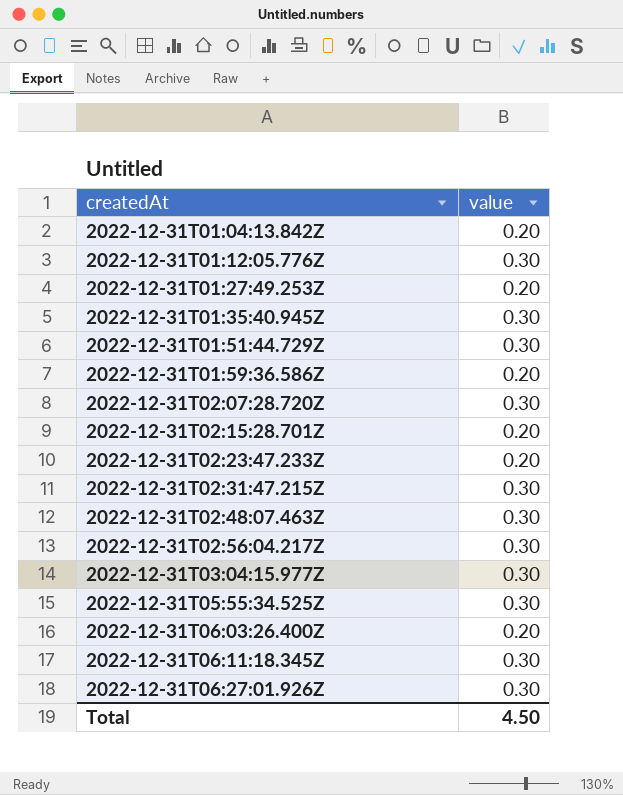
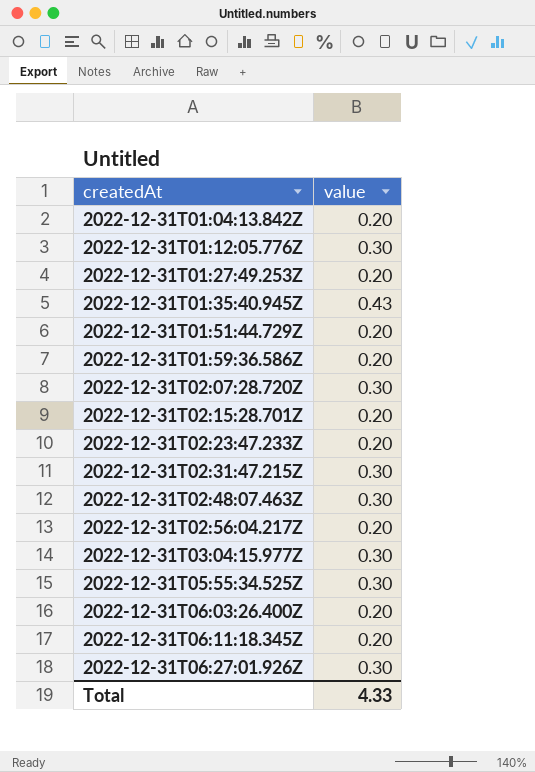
2022-12-31T01:35:40.945Z | value: 0.30 -> 0.43
2022-12-31T01:51:44.729Z | value: 0.30 -> 0.20
2022-12-31T02:56:04.217Z | value: 0.30 -> 0.20
2022-12-31T06:11:18.345Z | value: 0.30 -> 0.20
Total | value: 4.50 -> 4.33

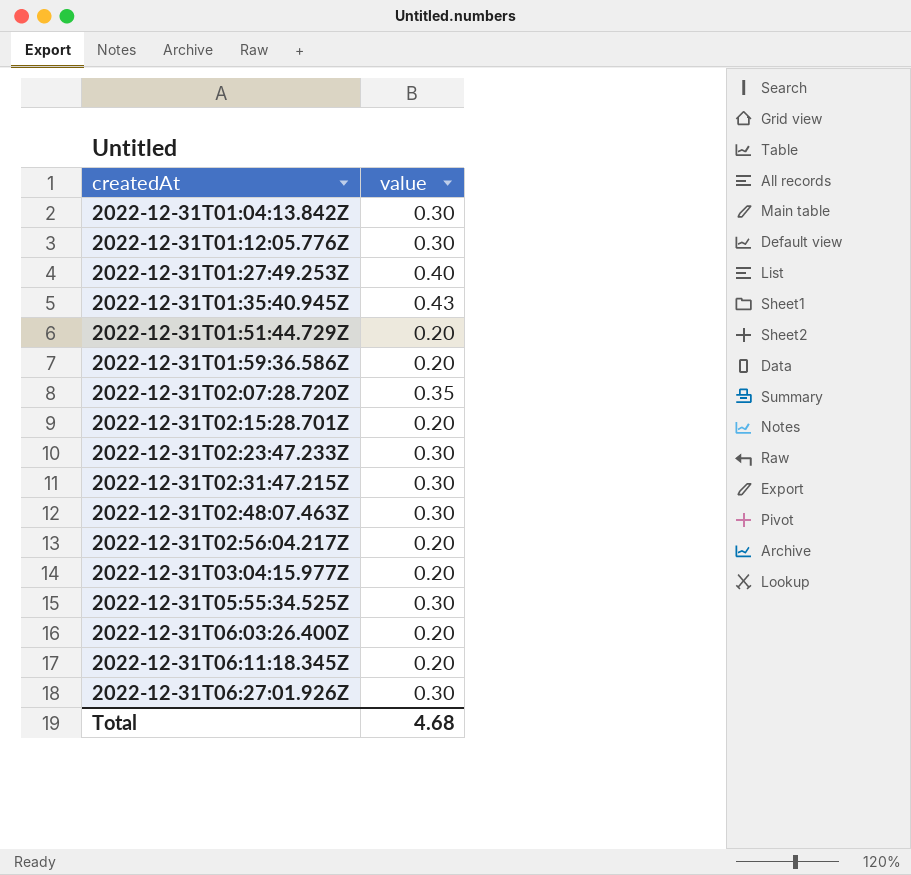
2022-12-31T01:04:13.842Z | value: 0.20 -> 0.30
2022-12-31T01:27:49.253Z | value: 0.20 -> 0.40
2022-12-31T02:07:28.720Z | value: 0.30 -> 0.35
2022-12-31T02:23:47.233Z | value: 0.20 -> 0.30
2022-12-31T03:04:15.977Z | value: 0.30 -> 0.20
Total | value: 4.33 -> 4.68

